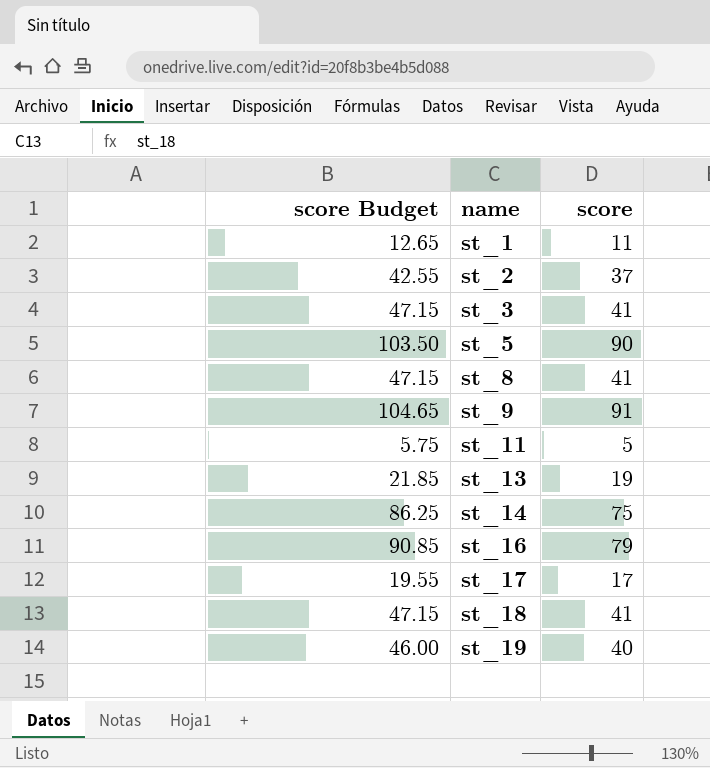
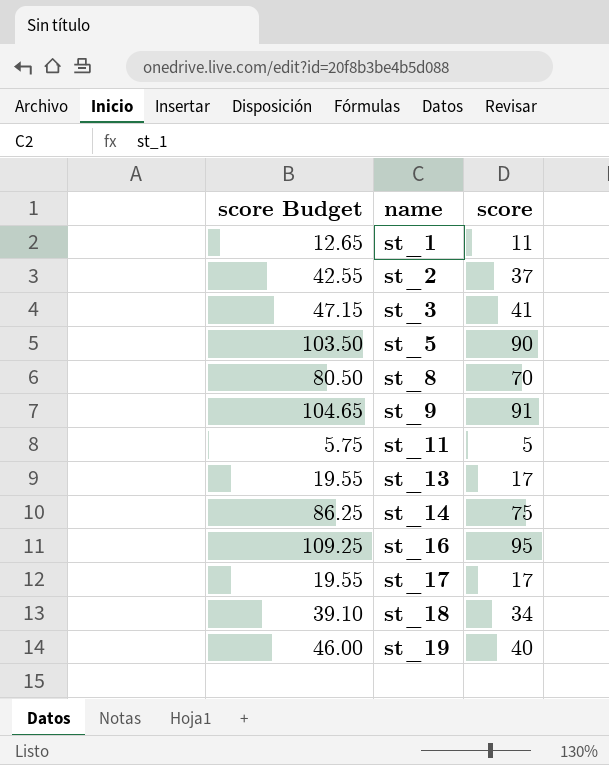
st_8 | score Budget: 47.15 -> 80.50
st_8 | score: 41 -> 70
st_13 | score Budget: 21.85 -> 19.55
st_13 | score: 19 -> 17
st_16 | score Budget: 90.85 -> 109.25
st_16 | score: 79 -> 95
st_18 | score Budget: 47.15 -> 39.10
st_18 | score: 41 -> 34

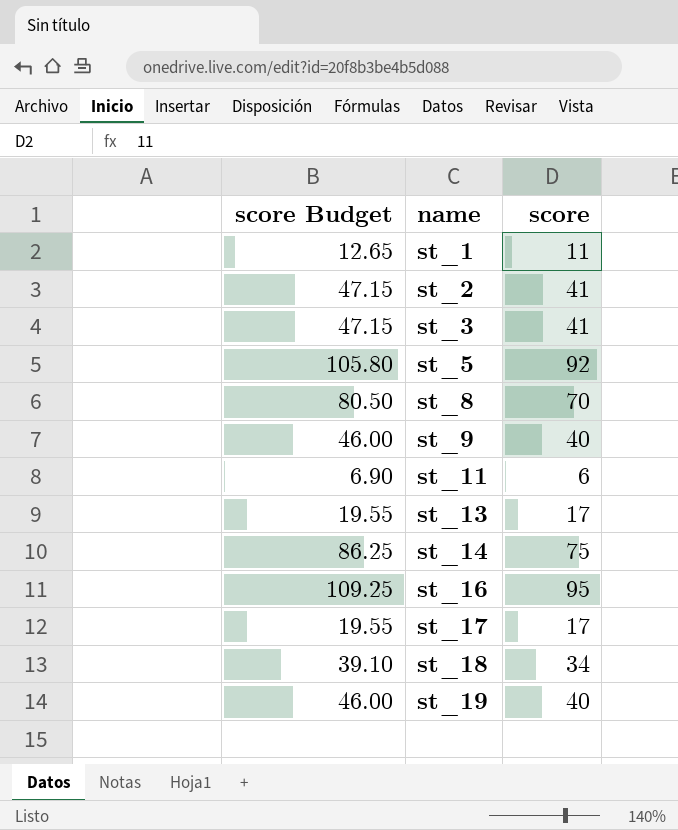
st_2 | score Budget: 42.55 -> 47.15
st_2 | score: 37 -> 41
st_5 | score Budget: 103.50 -> 105.80
st_5 | score: 90 -> 92
st_9 | score Budget: 104.65 -> 46.00
st_9 | score: 91 -> 40
st_11 | score Budget: 5.75 -> 6.90
st_11 | score: 5 -> 6

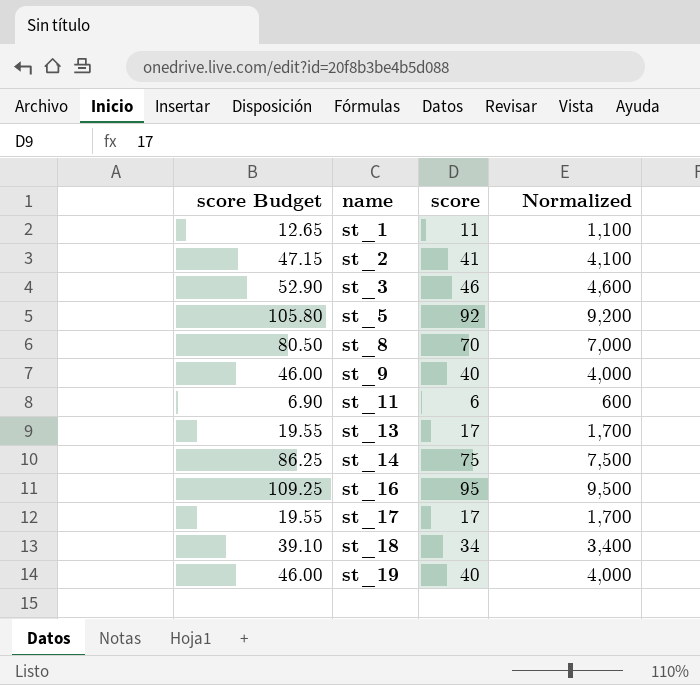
column Normalized | formula: none -> [score] * 100
st_3 | score Budget: 47.15 -> 52.90
st_3 | score: 41 -> 46

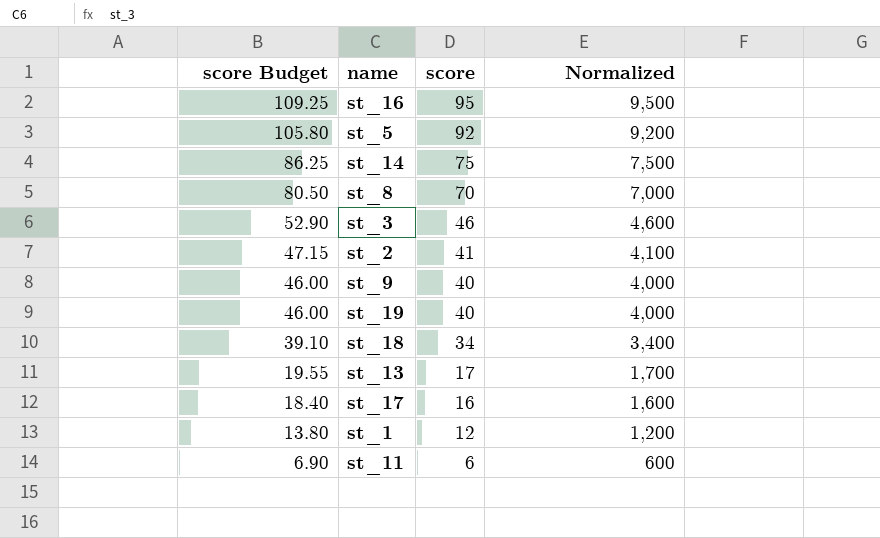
row order: name ascending -> score Budget descending
st_17 | score Budget: 19.55 -> 18.40
st_17 | score: 17 -> 16
st_17 | Normalized: 1,700 -> 1,600
st_1 | score Budget: 12.65 -> 13.80
st_1 | score: 11 -> 12
st_1 | Normalized: 1,100 -> 1,200

